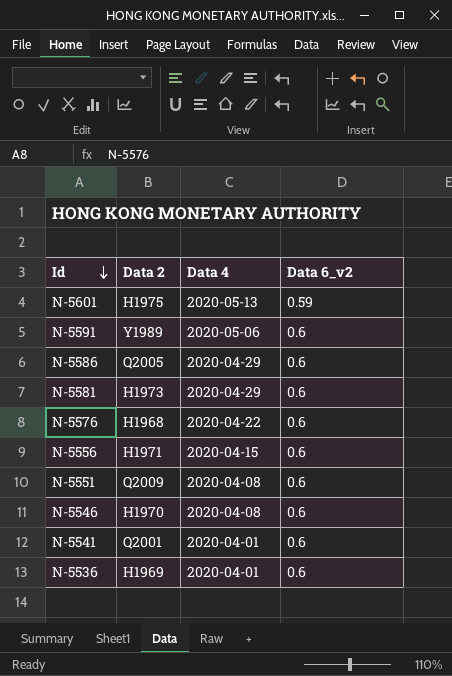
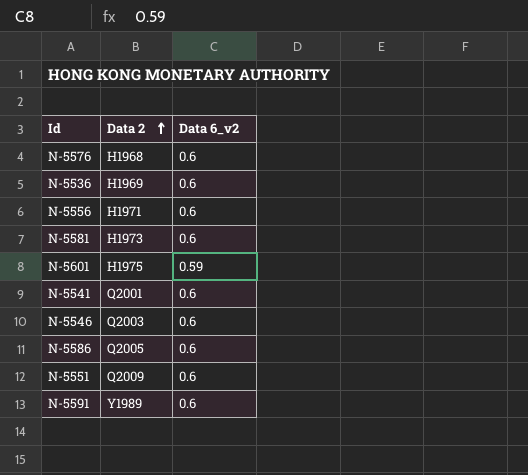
row order: Id descending -> Data 2 ascending
column Data 4 | position: 3 -> none
N-5546 | Data 2: H1970 -> Q2003

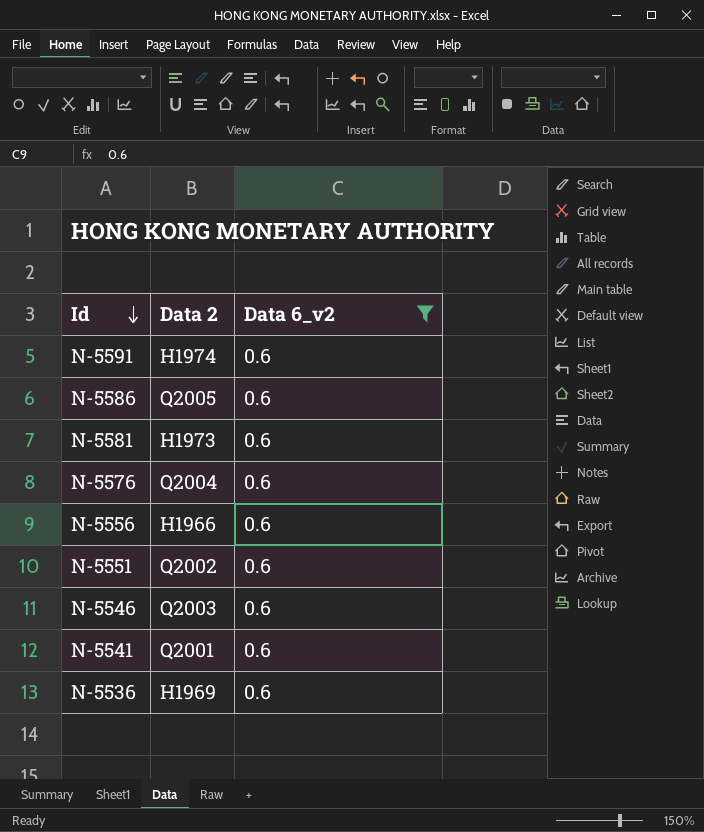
filter: none -> Data 6_v2 = 0.6
row order: Data 2 ascending -> Id descending
N-5591 | Data 2: Y1989 -> H1974
N-5576 | Data 2: H1968 -> Q2004
N-5556 | Data 2: H1971 -> H1966
N-5551 | Data 2: Q2009 -> Q2002

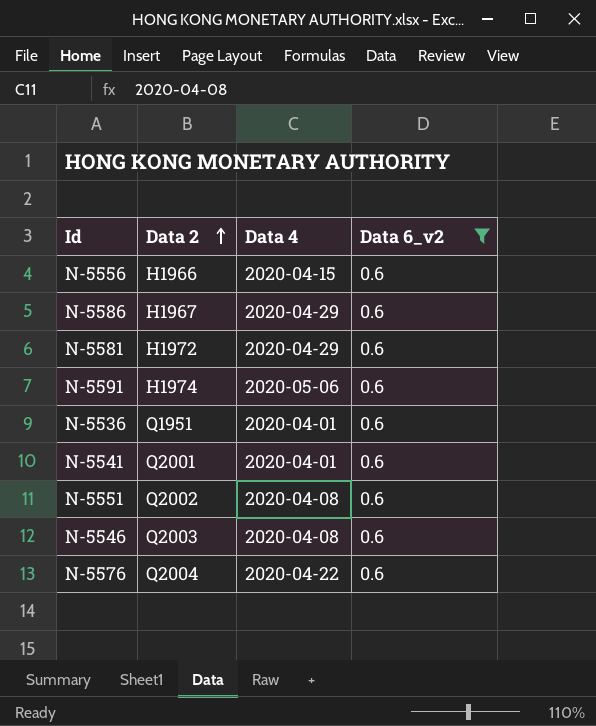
row order: Id descending -> Data 2 ascending
column Data 4 | position: none -> 3
N-5586 | Data 2: Q2005 -> H1967
N-5581 | Data 2: H1973 -> H1972
N-5536 | Data 2: H1969 -> Q1951

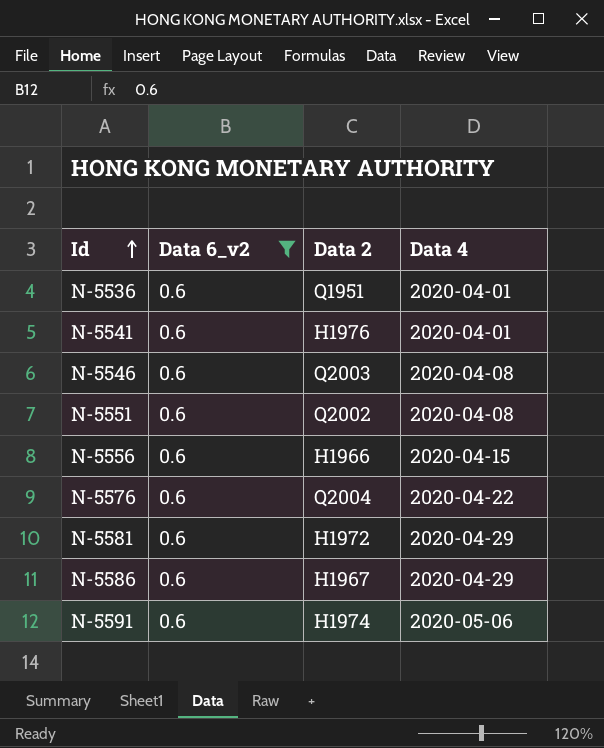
row order: Data 2 ascending -> Id ascending
column Data 6_v2 | position: 4 -> 2
N-5541 | Data 2: Q2001 -> H1976

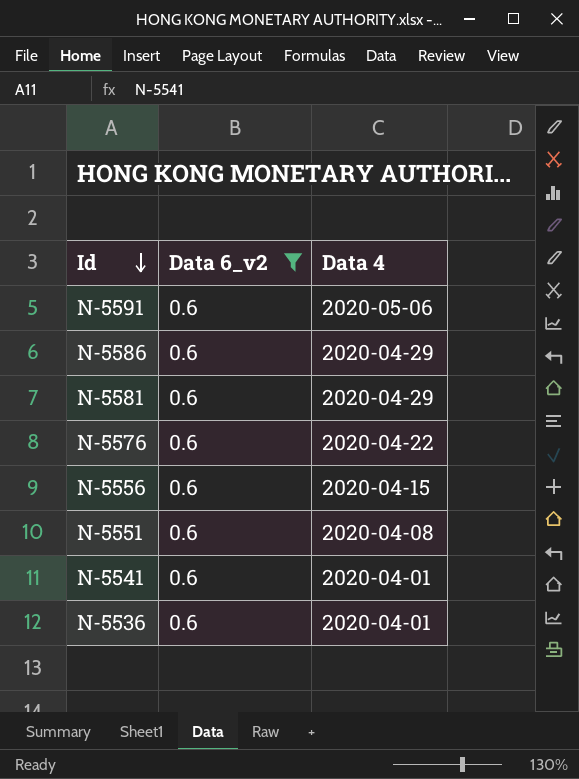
row order: Id ascending -> Id descending
column Data 2 | position: 3 -> none
row N-5546: 0.6 | Q2003 | 2020-04-08 -> none

